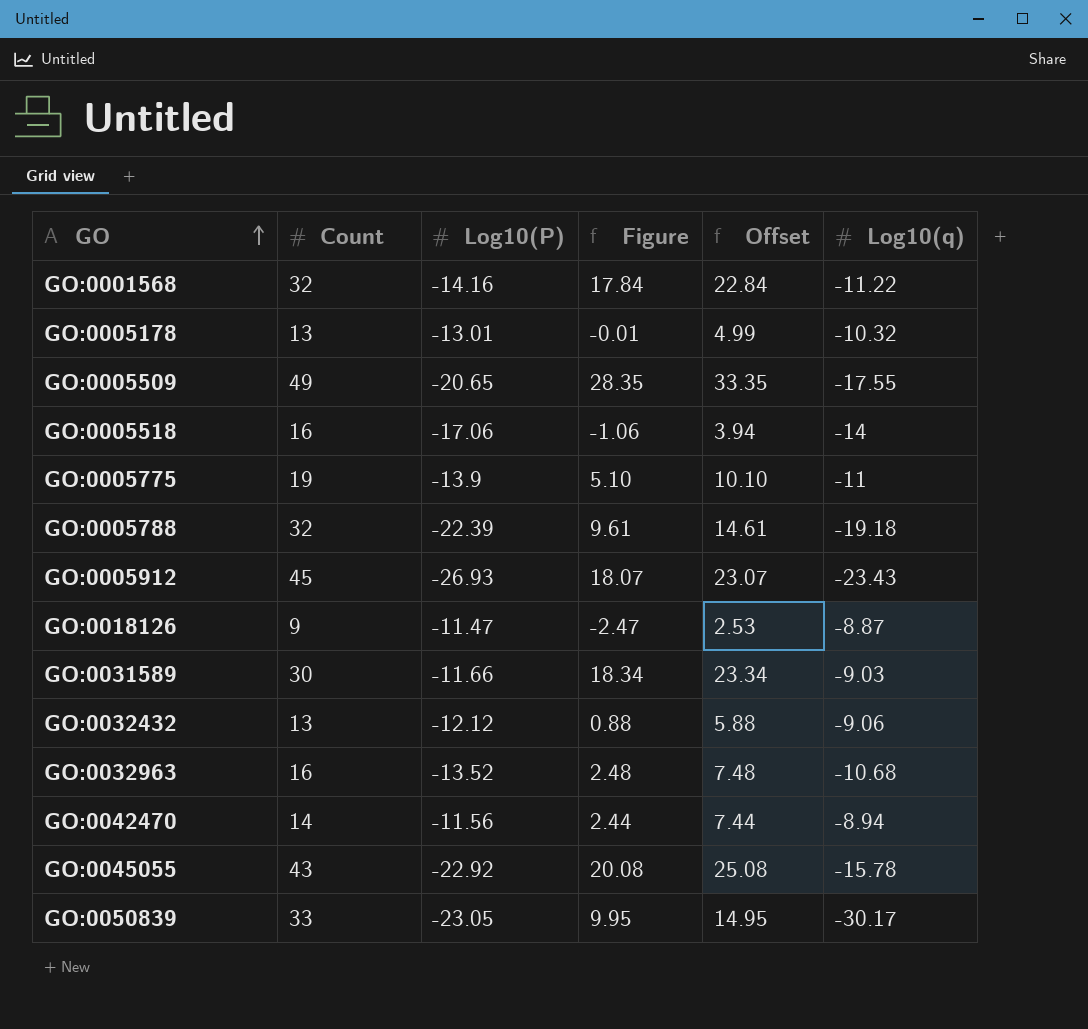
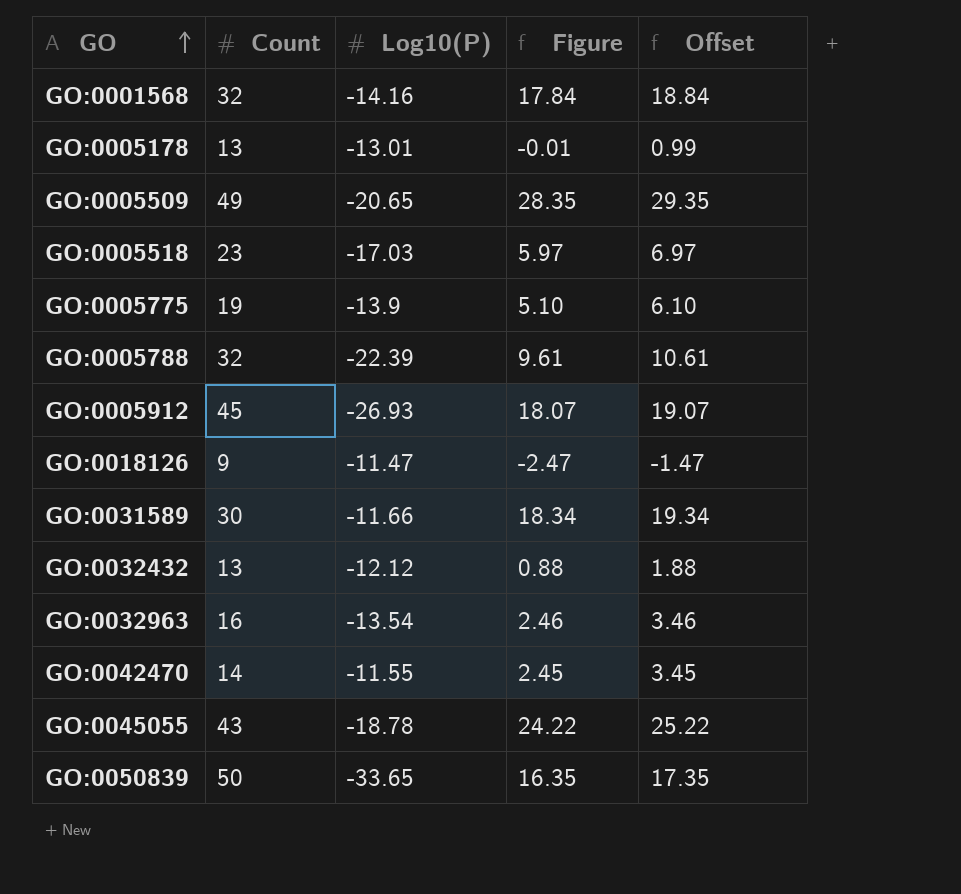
column Log10(q) | position: 6 -> none
column Offset | formula: [Figure] + 5 -> [Figure] + 1
GO:0005518 | Count: 16 -> 23
GO:0005518 | Log10(P): -17.06 -> -17.03
GO:0005518 | Figure: -1.06 -> 5.97
GO:0032963 | Log10(P): -13.52 -> -13.54
GO:0032963 | Figure: 2.48 -> 2.46
GO:0042470 | Log10(P): -11.56 -> -11.55
GO:0042470 | Figure: 2.44 -> 2.45
GO:0045055 | Log10(P): -22.92 -> -18.78
GO:0045055 | Figure: 20.08 -> 24.22
GO:0050839 | Count: 33 -> 50
GO:0050839 | Log10(P): -23.05 -> -33.65
GO:0050839 | Figure: 9.95 -> 16.35

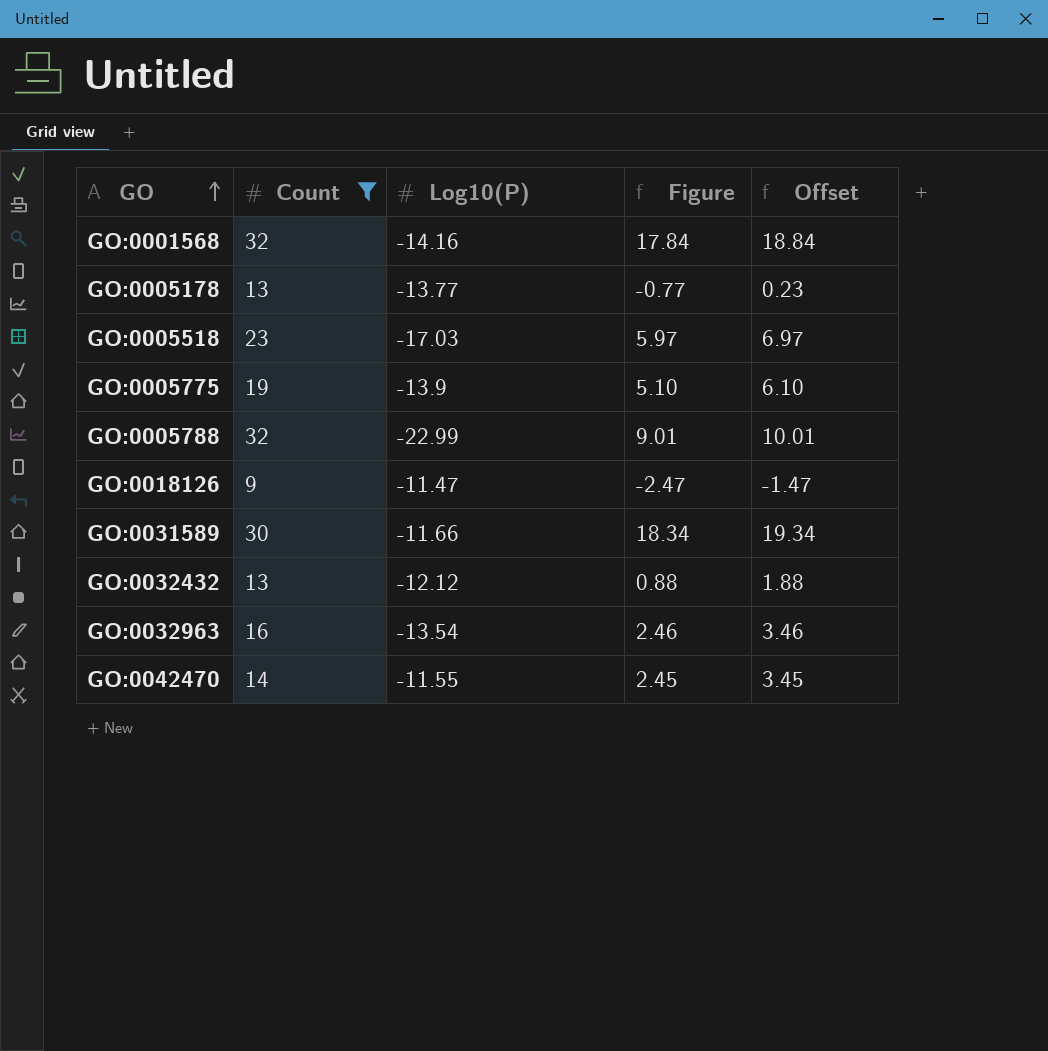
filter: none -> Count <= 32
GO:0005178 | Log10(P): -13.01 -> -13.77
GO:0005178 | Figure: -0.01 -> -0.77
GO:0005178 | Offset: 0.99 -> 0.23
GO:0005788 | Log10(P): -22.39 -> -22.99
GO:0005788 | Figure: 9.61 -> 9.01
GO:0005788 | Offset: 10.61 -> 10.01

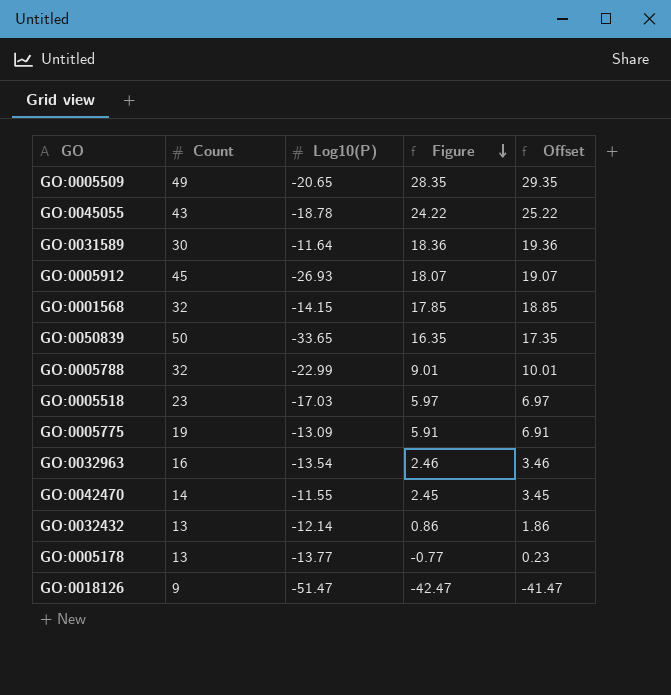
filter: Count <= 32 -> none
row order: GO ascending -> Figure descending
GO:0031589 | Log10(P): -11.66 -> -11.64
GO:0031589 | Figure: 18.34 -> 18.36
GO:0031589 | Offset: 19.34 -> 19.36
GO:0001568 | Log10(P): -14.16 -> -14.15
GO:0001568 | Figure: 17.84 -> 17.85
GO:0001568 | Offset: 18.84 -> 18.85
GO:0005775 | Log10(P): -13.9 -> -13.09
GO:0005775 | Figure: 5.10 -> 5.91
GO:0005775 | Offset: 6.10 -> 6.91
GO:0032432 | Log10(P): -12.12 -> -12.14
GO:0032432 | Figure: 0.88 -> 0.86
GO:0032432 | Offset: 1.88 -> 1.86
GO:0018126 | Log10(P): -11.47 -> -51.47
GO:0018126 | Figure: -2.47 -> -42.47
GO:0018126 | Offset: -1.47 -> -41.47

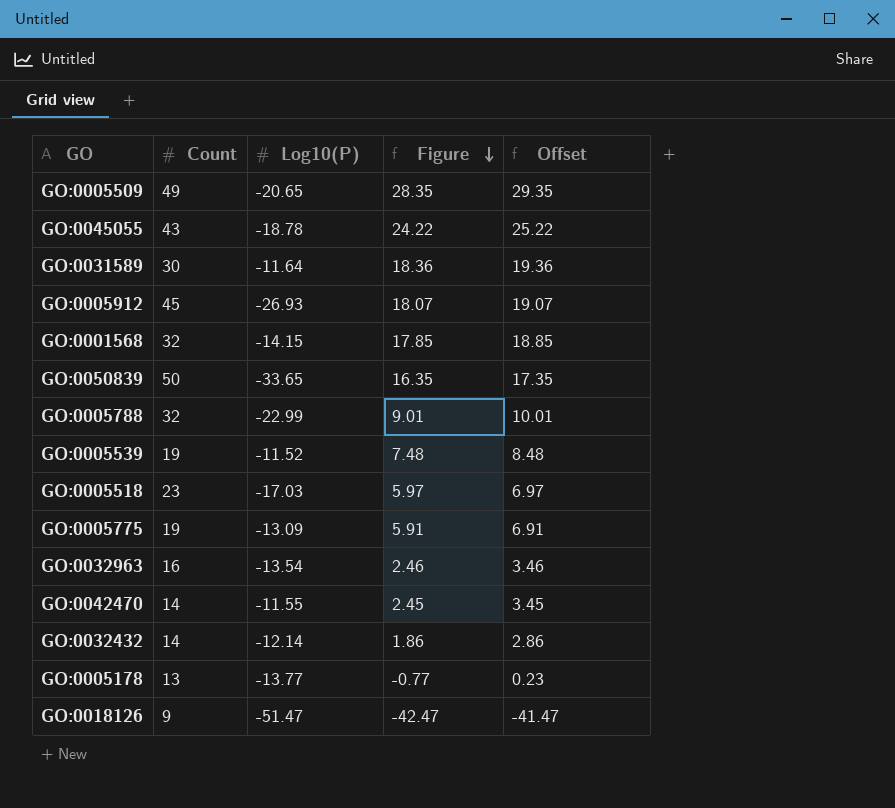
row GO:0005539: none -> 19 | -11.52 | 7.48 | 8.48
GO:0032432 | Count: 13 -> 14
GO:0032432 | Figure: 0.86 -> 1.86
GO:0032432 | Offset: 1.86 -> 2.86

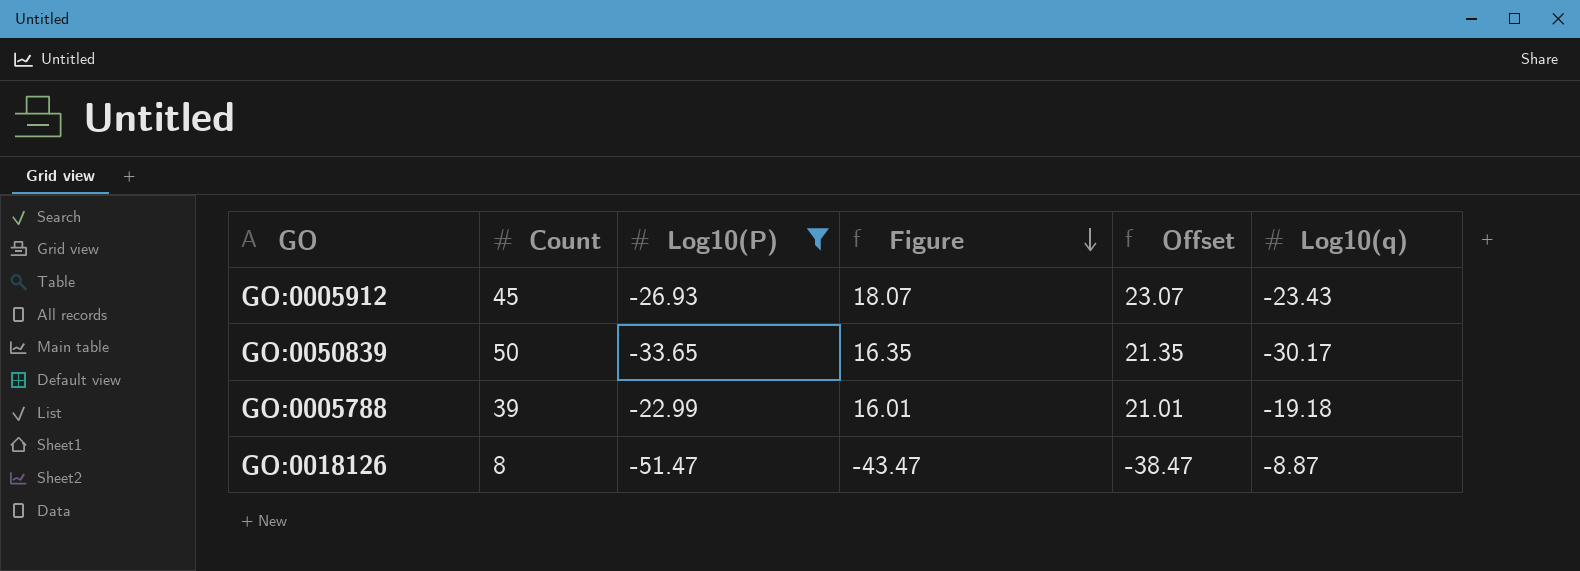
filter: none -> Log10(P) <= -22.99
column Offset | formula: [Figure] + 1 -> [Figure] + 5
column Log10(q) | position: none -> 6
GO:0005788 | Count: 32 -> 39
GO:0005788 | Figure: 9.01 -> 16.01
GO:0018126 | Count: 9 -> 8
GO:0018126 | Figure: -42.47 -> -43.47

